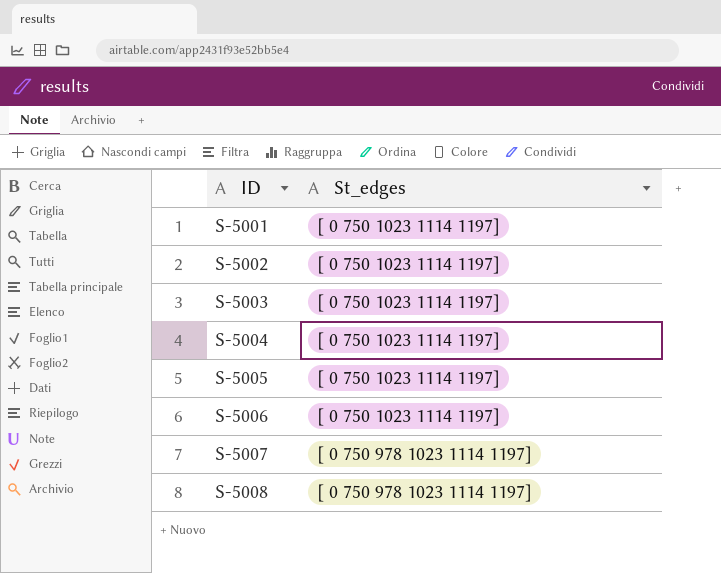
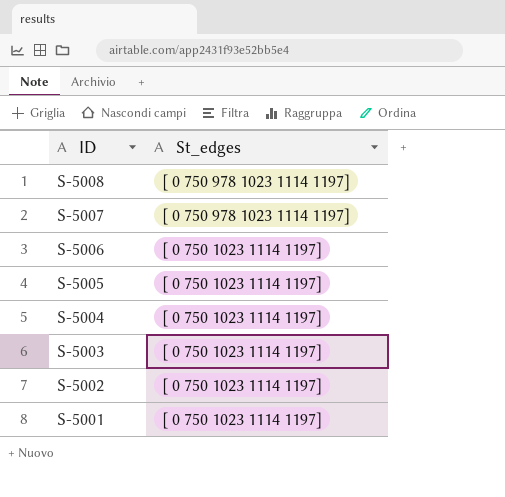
row order: ID ascending -> ID descending

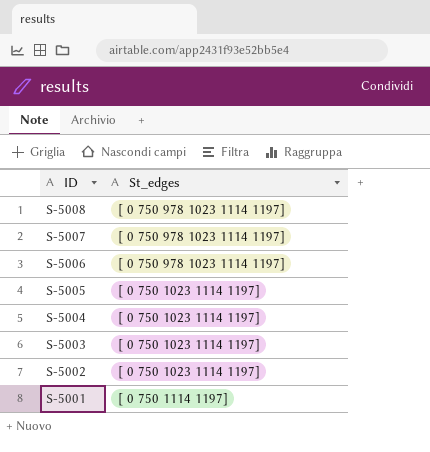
S-5006 | St_edges: [ 0 750 1023 1114 1197] -> [ 0 750 978 1023 1114 1197]
S-5001 | St_edges: [ 0 750 1023 1114 1197] -> [ 0 750 1114 1197]

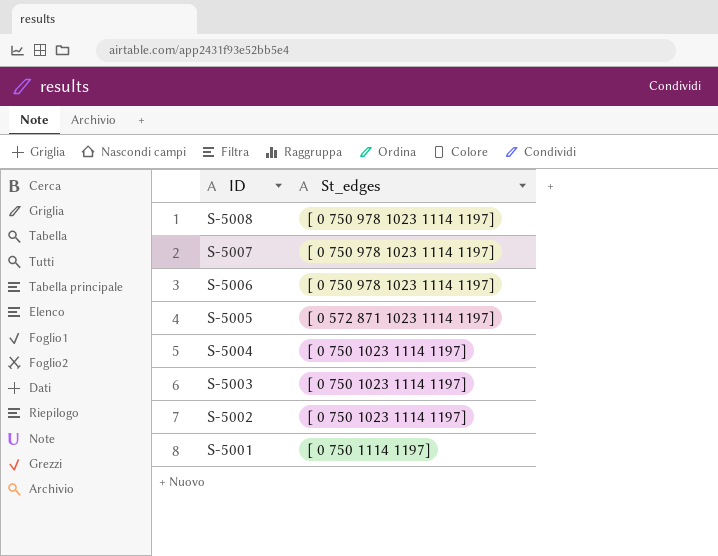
S-5005 | St_edges: [ 0 750 1023 1114 1197] -> [ 0 572 871 1023 1114 1197]

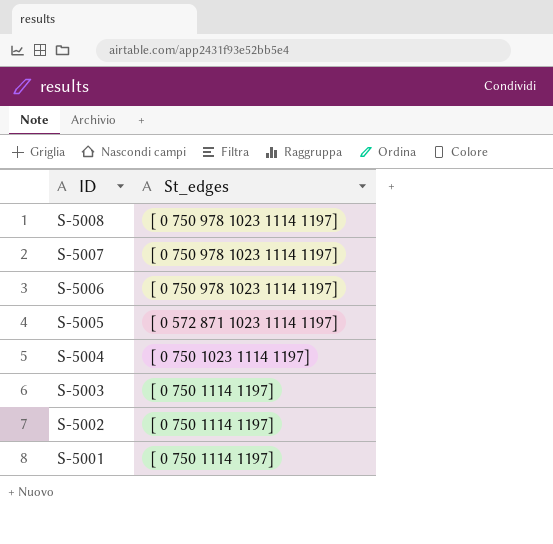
S-5003 | St_edges: [ 0 750 1023 1114 1197] -> [ 0 750 1114 1197]
S-5002 | St_edges: [ 0 750 1023 1114 1197] -> [ 0 750 1114 1197]

